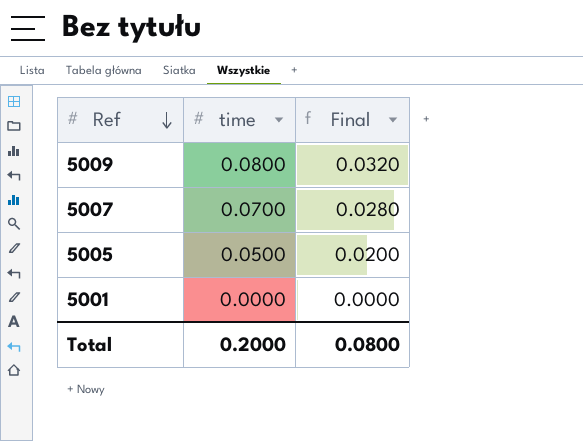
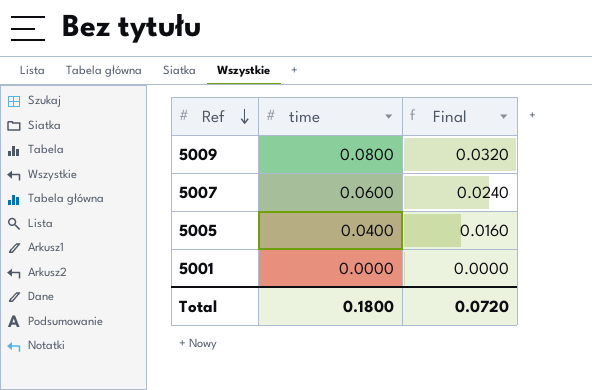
5007 | time: 0.0700 -> 0.0600
5007 | Final: 0.0280 -> 0.0240
5005 | time: 0.0500 -> 0.0400
5005 | Final: 0.0200 -> 0.0160
Total | time: 0.2000 -> 0.1800
Total | Final: 0.0800 -> 0.0720

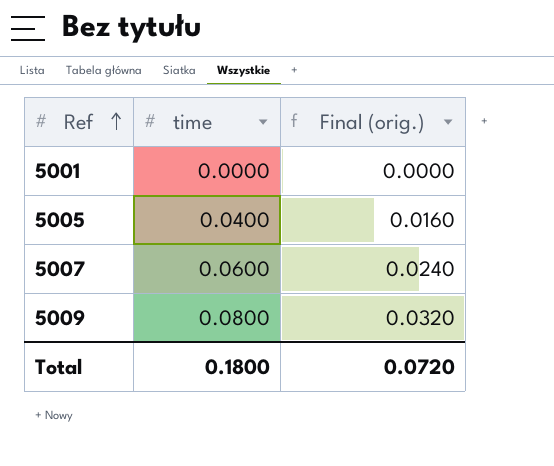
row order: Ref descending -> Ref ascending
column name: Final -> Final (orig.)

